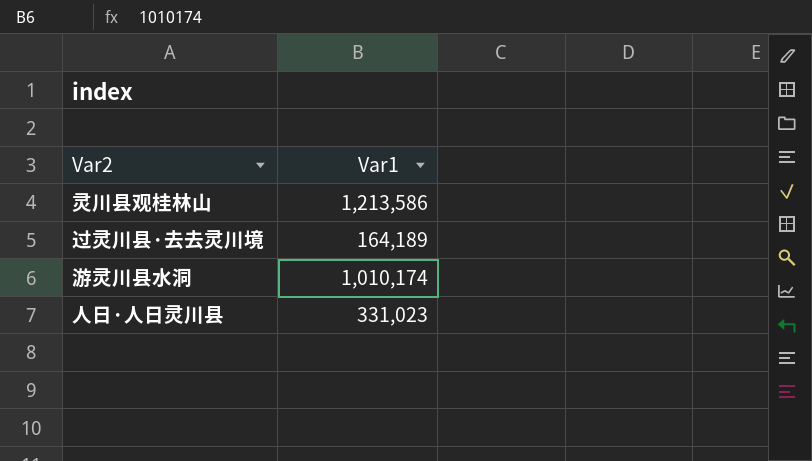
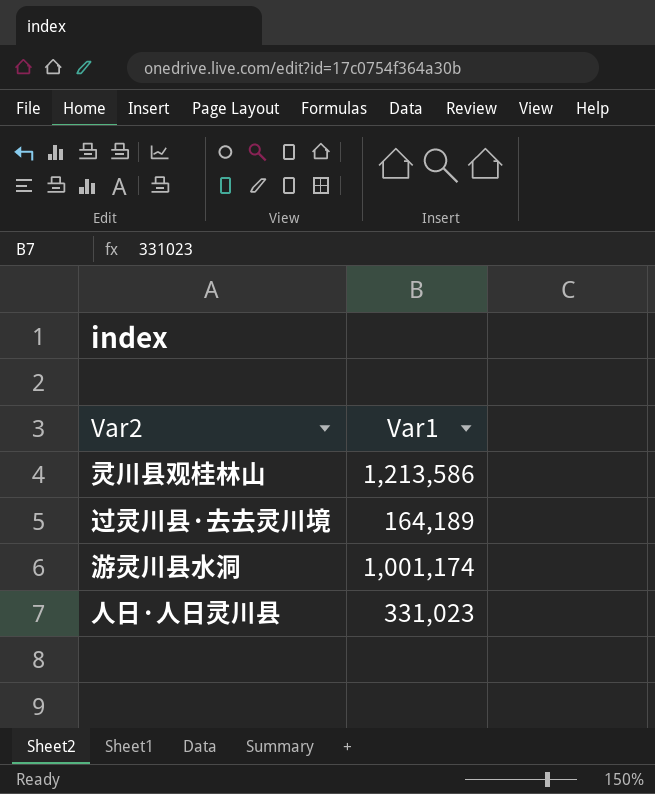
游灵川县水洞 | Var1: 1,010,174 -> 1,001,174

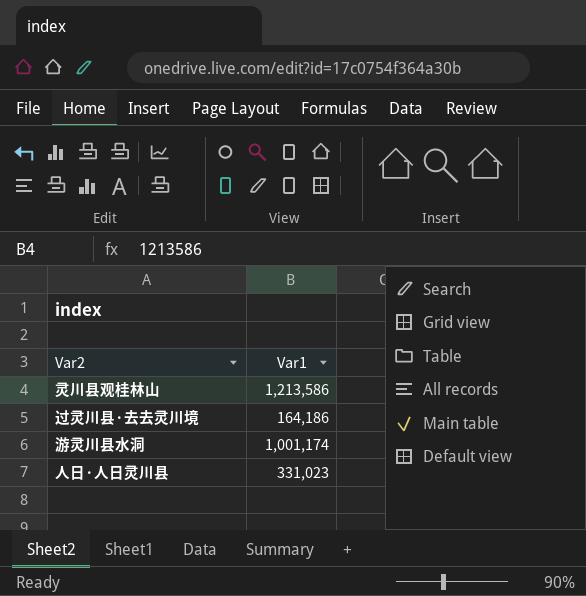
过灵川县·去去灵川境 | Var1: 164,189 -> 164,186

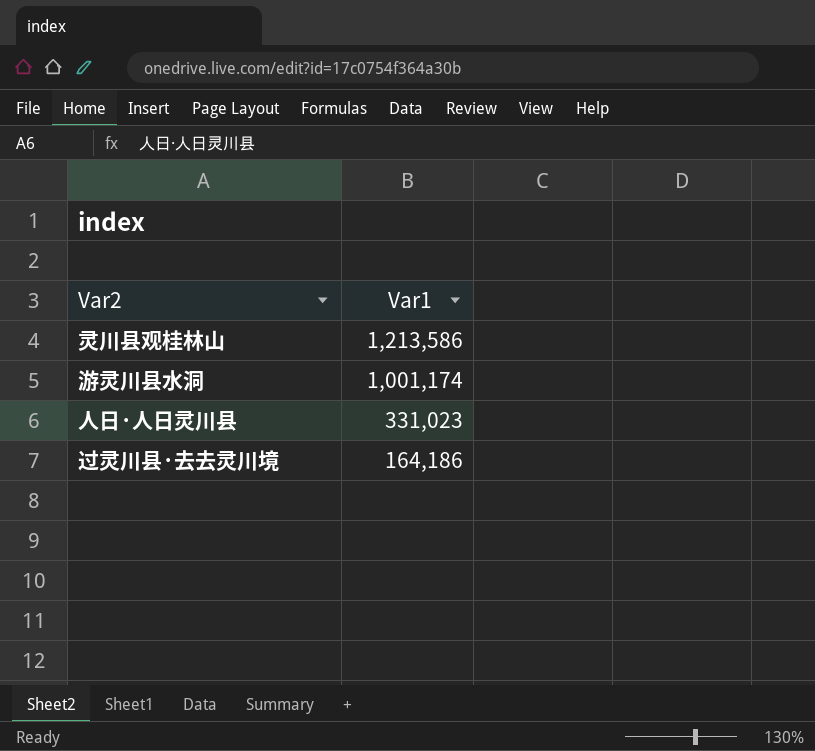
row order: none -> Var1 descending

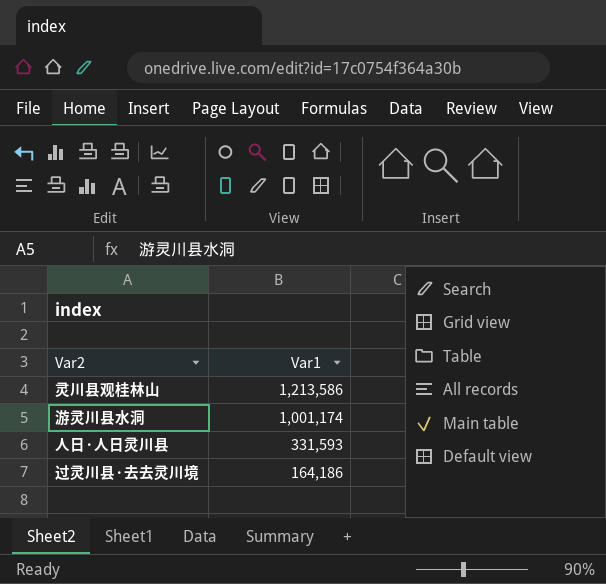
人日·人日灵川县 | Var1: 331,023 -> 331,593

